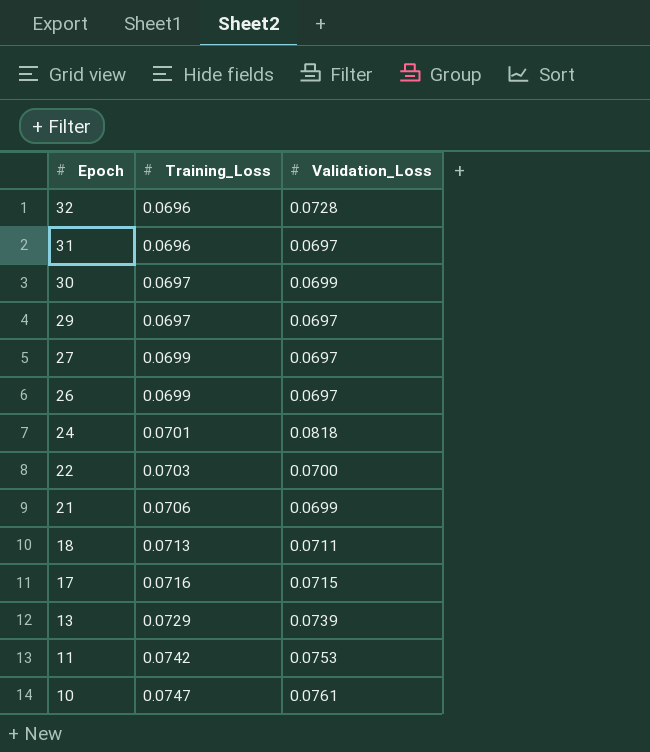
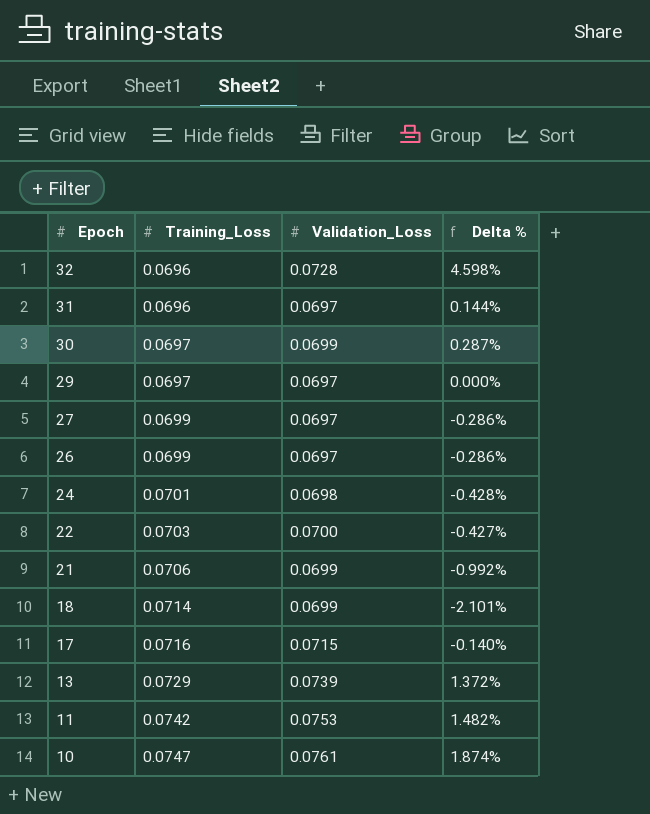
column Delta % | formula: none -> ([Validation_Loss] - [Training_Loss]) / [Training_Loss]
24 | Validation_Loss: 0.0818 -> 0.0698
18 | Training_Loss: 0.0713 -> 0.0714
18 | Validation_Loss: 0.0711 -> 0.0699

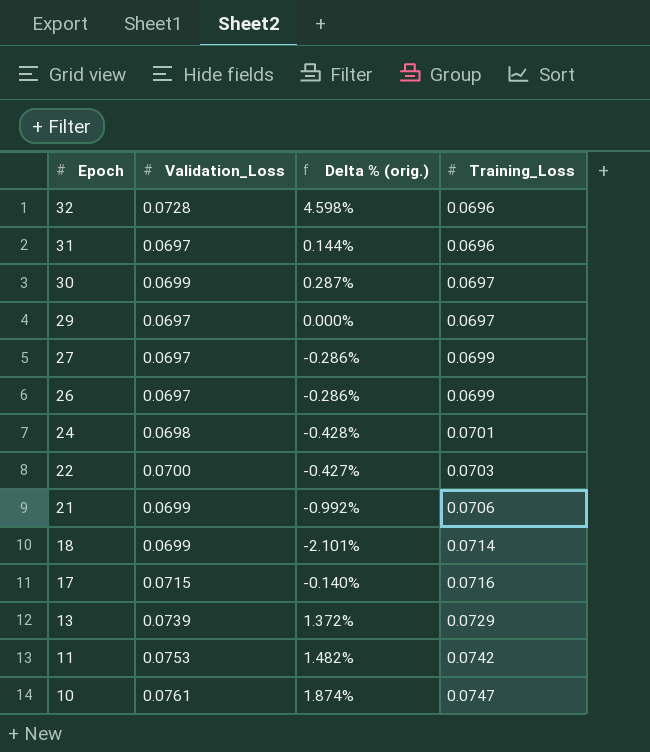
column name: Delta % -> Delta % (orig.)
column Training_Loss | position: 2 -> 4

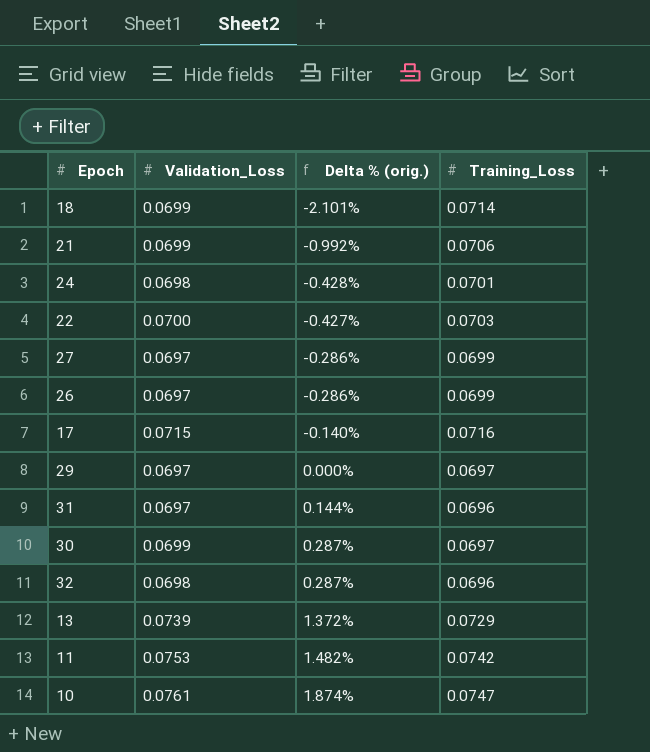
row order: Epoch descending -> Delta % (orig.) ascending
32 | Validation_Loss: 0.0728 -> 0.0698
32 | Delta % (orig.): 4.598% -> 0.287%

